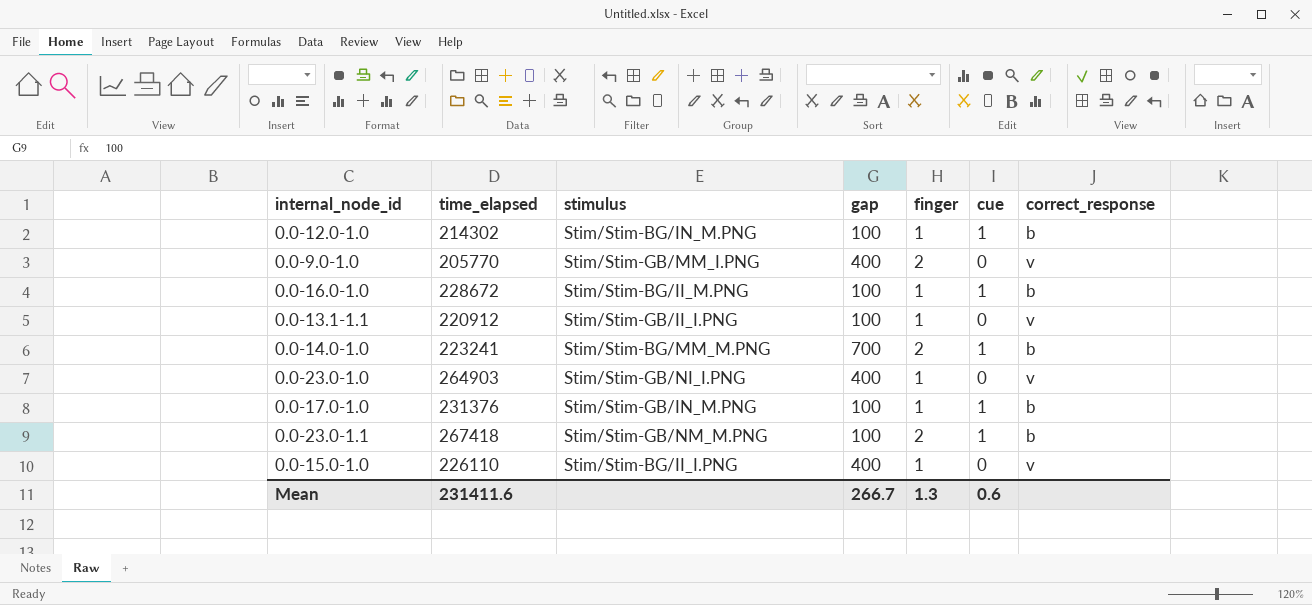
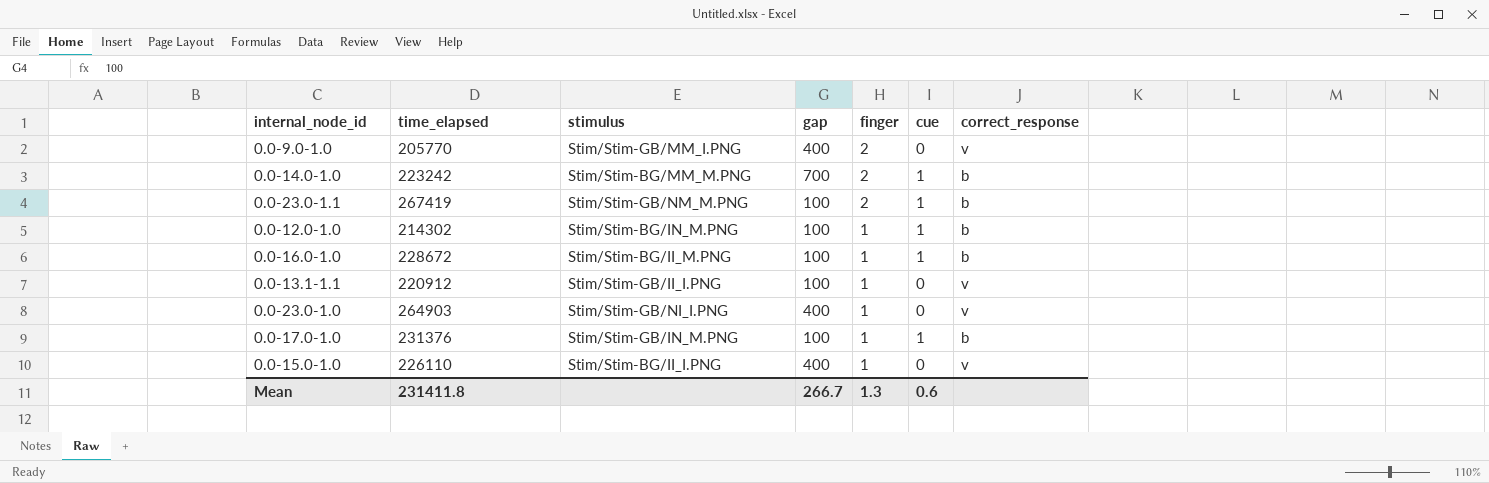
row order: none -> finger descending
0.0-14.0-1.0 | time_elapsed: 223241 -> 223242
0.0-23.0-1.1 | time_elapsed: 267418 -> 267419
Mean | time_elapsed: 231411.6 -> 231411.8

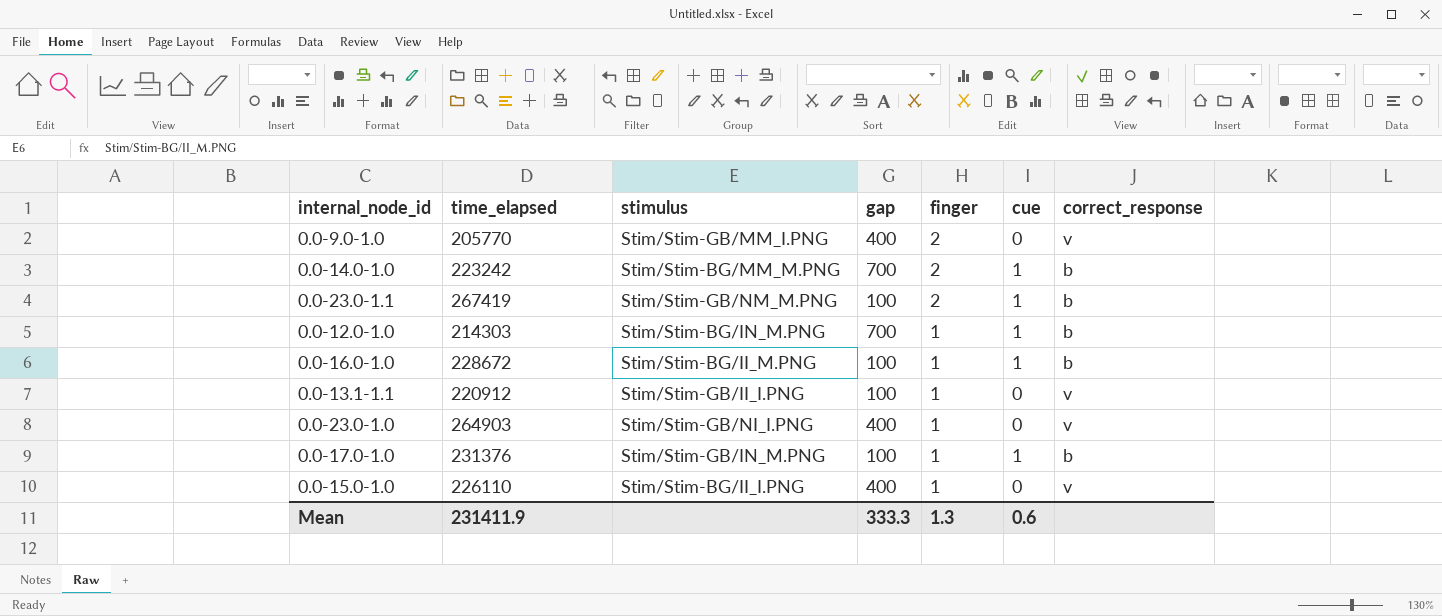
0.0-12.0-1.0 | time_elapsed: 214302 -> 214303
0.0-12.0-1.0 | gap: 100 -> 700
Mean | time_elapsed: 231411.8 -> 231411.9
Mean | gap: 266.7 -> 333.3

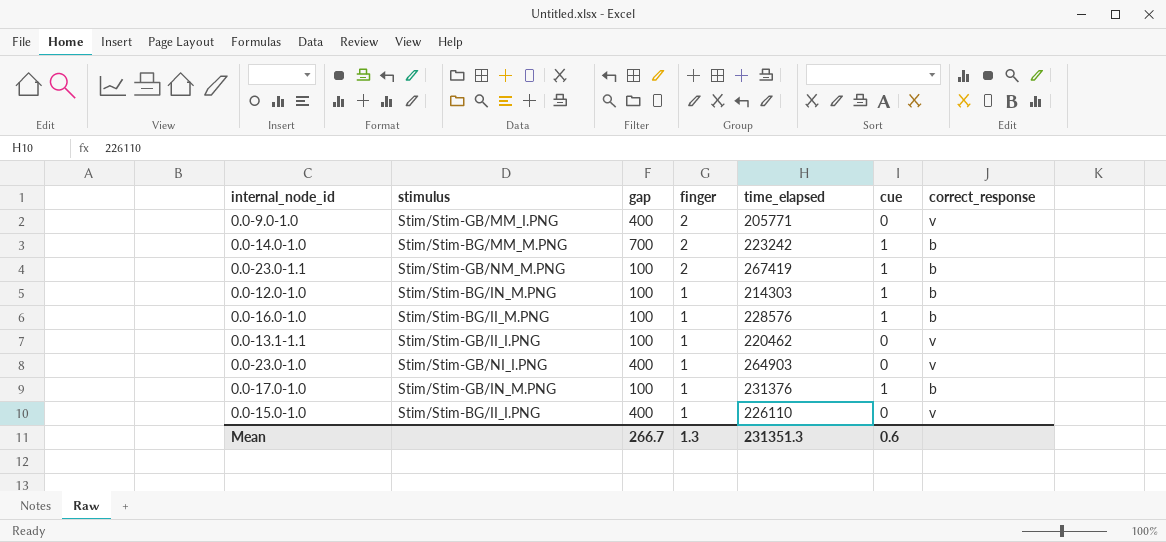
column time_elapsed | position: 2 -> 5
0.0-9.0-1.0 | time_elapsed: 205770 -> 205771
0.0-12.0-1.0 | gap: 700 -> 100
0.0-16.0-1.0 | time_elapsed: 228672 -> 228576
0.0-13.1-1.1 | time_elapsed: 220912 -> 220462
Mean | gap: 333.3 -> 266.7
Mean | time_elapsed: 231411.9 -> 231351.3

